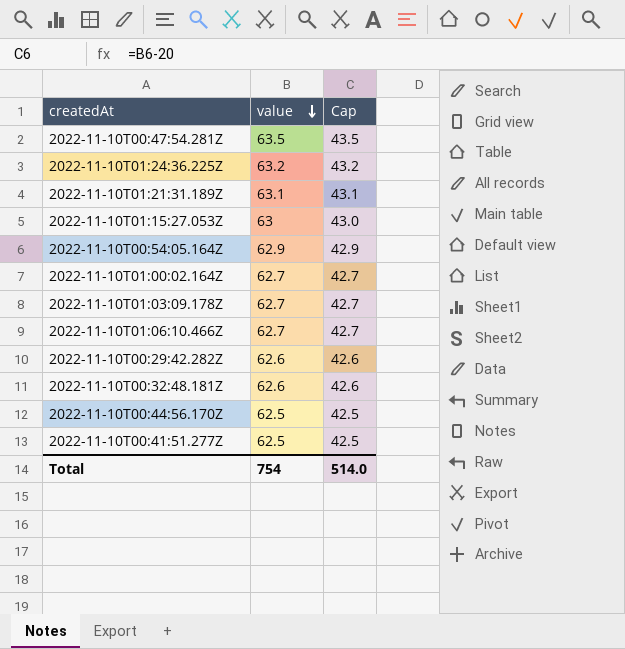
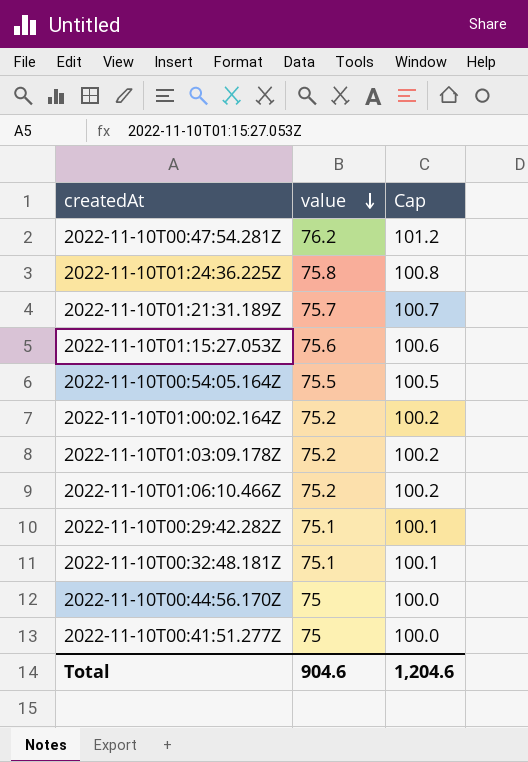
column Cap | formula: [value] - 20 -> [value] + 25
2022-11-10T00:47:54.281Z | value: 63.5 -> 76.2
2022-11-10T01:24:36.225Z | value: 63.2 -> 75.8
2022-11-10T01:21:31.189Z | value: 63.1 -> 75.7
2022-11-10T01:15:27.053Z | value: 63 -> 75.6
2022-11-10T00:54:05.164Z | value: 62.9 -> 75.5
2022-11-10T01:00:02.164Z | value: 62.7 -> 75.2
2022-11-10T01:03:09.178Z | value: 62.7 -> 75.2
2022-11-10T01:06:10.466Z | value: 62.7 -> 75.2
2022-11-10T00:29:42.282Z | value: 62.6 -> 75.1
2022-11-10T00:32:48.181Z | value: 62.6 -> 75.1
2022-11-10T00:44:56.170Z | value: 62.5 -> 75
2022-11-10T00:41:51.277Z | value: 62.5 -> 75
Total | value: 754 -> 904.6
Total | Cap: 514.0 -> 1,204.6

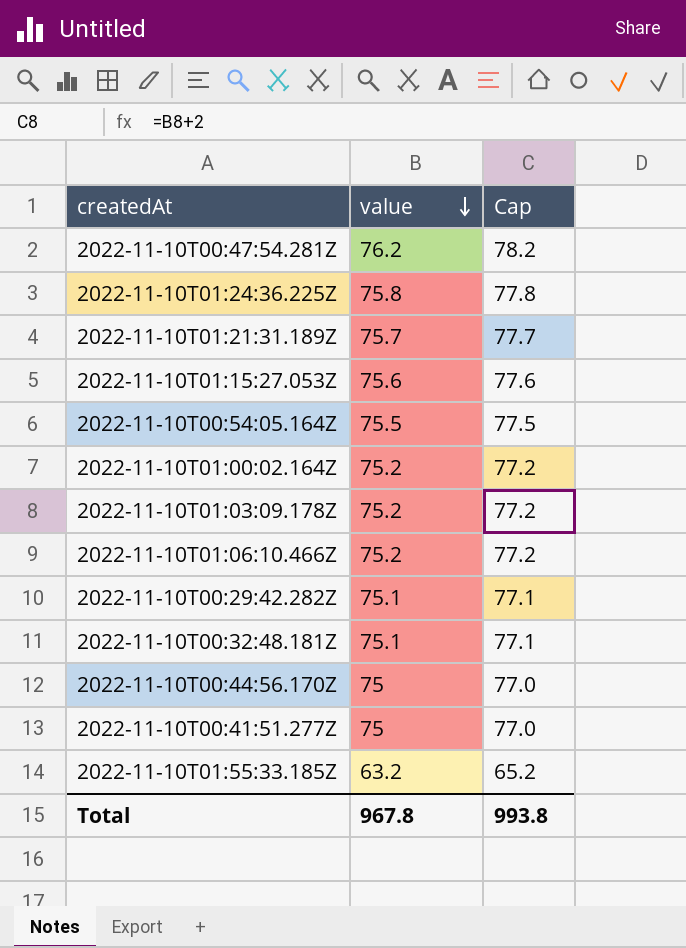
column Cap | formula: [value] + 25 -> [value] + 2
row 2022-11-10T01:55:33.185Z: none -> 63.2 | 65.2
Total | value: 904.6 -> 967.8
Total | Cap: 1,204.6 -> 993.8

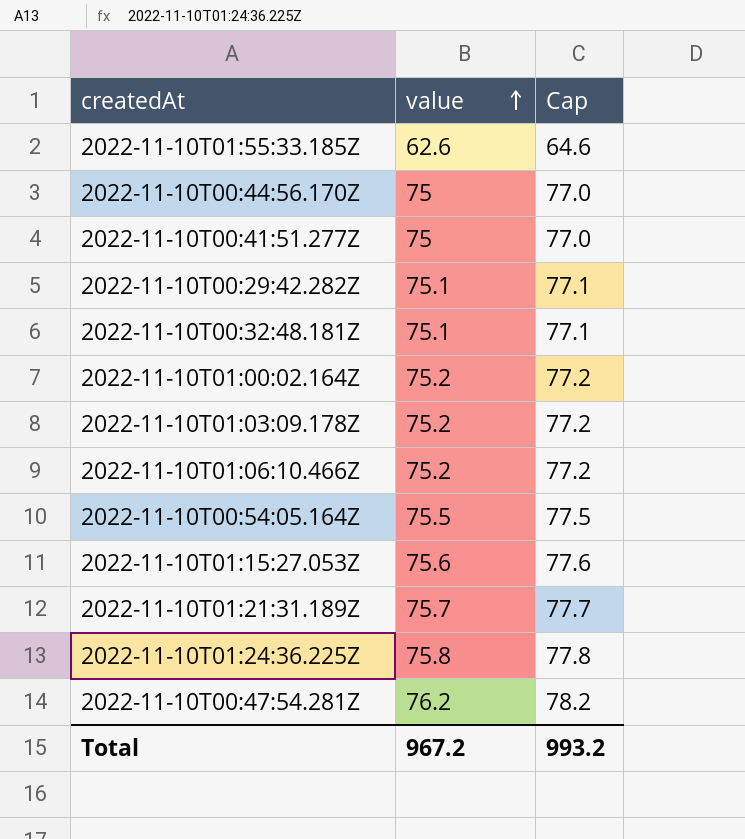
row order: value descending -> value ascending
2022-11-10T01:55:33.185Z | value: 63.2 -> 62.6
2022-11-10T01:55:33.185Z | Cap: 65.2 -> 64.6
Total | value: 967.8 -> 967.2
Total | Cap: 993.8 -> 993.2

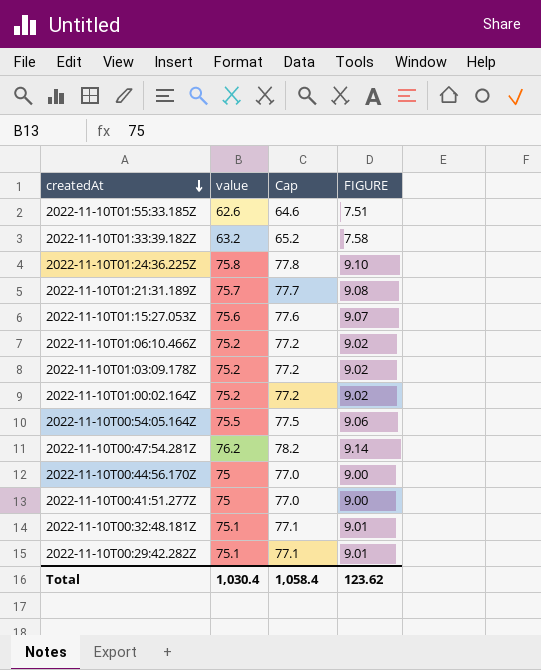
row order: value ascending -> createdAt descending
column FIGURE | formula: none -> [value] * 0.12
row 2022-11-10T01:33:39.182Z: none -> 63.2 | 65.2 | 7.58
Total | value: 967.2 -> 1,030.4
Total | Cap: 993.2 -> 1,058.4

